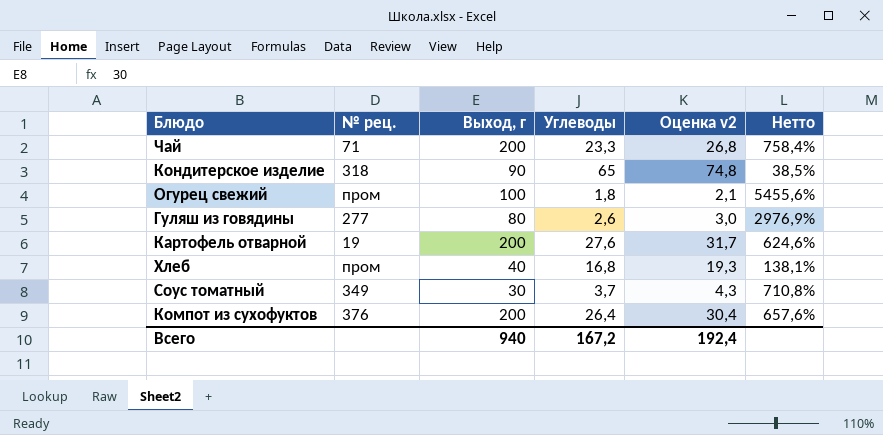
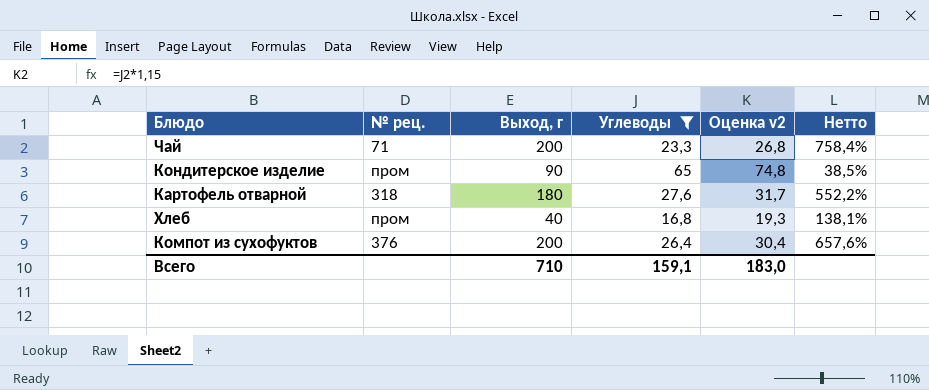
filter: none -> Углеводы >= 16,8
Кондитерское изделие | № рец.: 318 -> пром
Картофель отварной | № рец.: 19 -> 318
Картофель отварной | Выход, г: 200 -> 180
Картофель отварной | Нетто: 624,6% -> 552,2%
Всего | Выход, г: 940 -> 710
Всего | Углеводы: 167,2 -> 159,1
Всего | Оценка v2: 192,4 -> 183,0

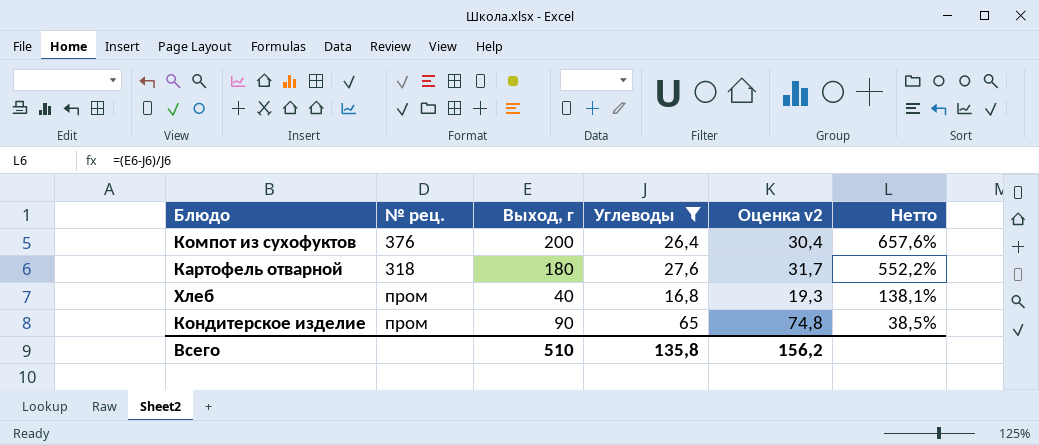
row order: none -> Нетто descending
row Чай: 71 | 200 | 23,3 | 26,8 | 758,4% -> none
Всего | Выход, г: 710 -> 510
Всего | Углеводы: 159,1 -> 135,8
Всего | Оценка v2: 183,0 -> 156,2

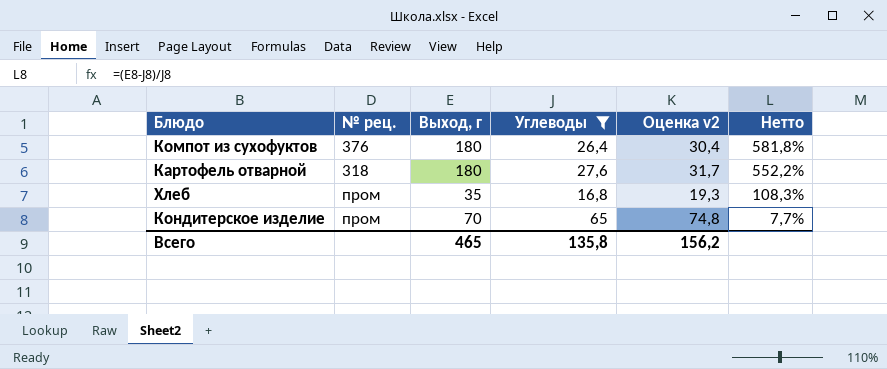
Компот из сухофуктов | Выход, г: 200 -> 180
Компот из сухофуктов | Нетто: 657,6% -> 581,8%
Хлеб | Выход, г: 40 -> 35
Хлеб | Нетто: 138,1% -> 108,3%
Кондитерское изделие | Выход, г: 90 -> 70
Кондитерское изделие | Нетто: 38,5% -> 7,7%
Всего | Выход, г: 510 -> 465

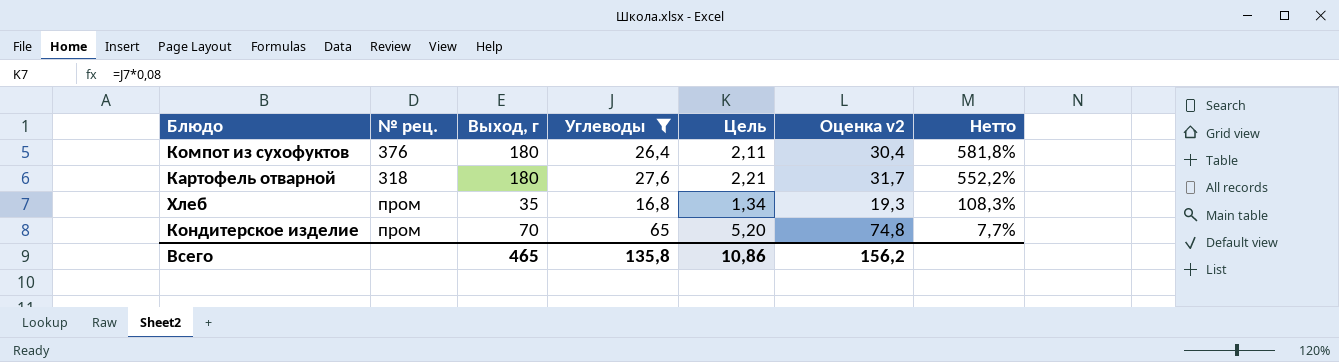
column Цель | formula: none -> [Углеводы] * 0,08

